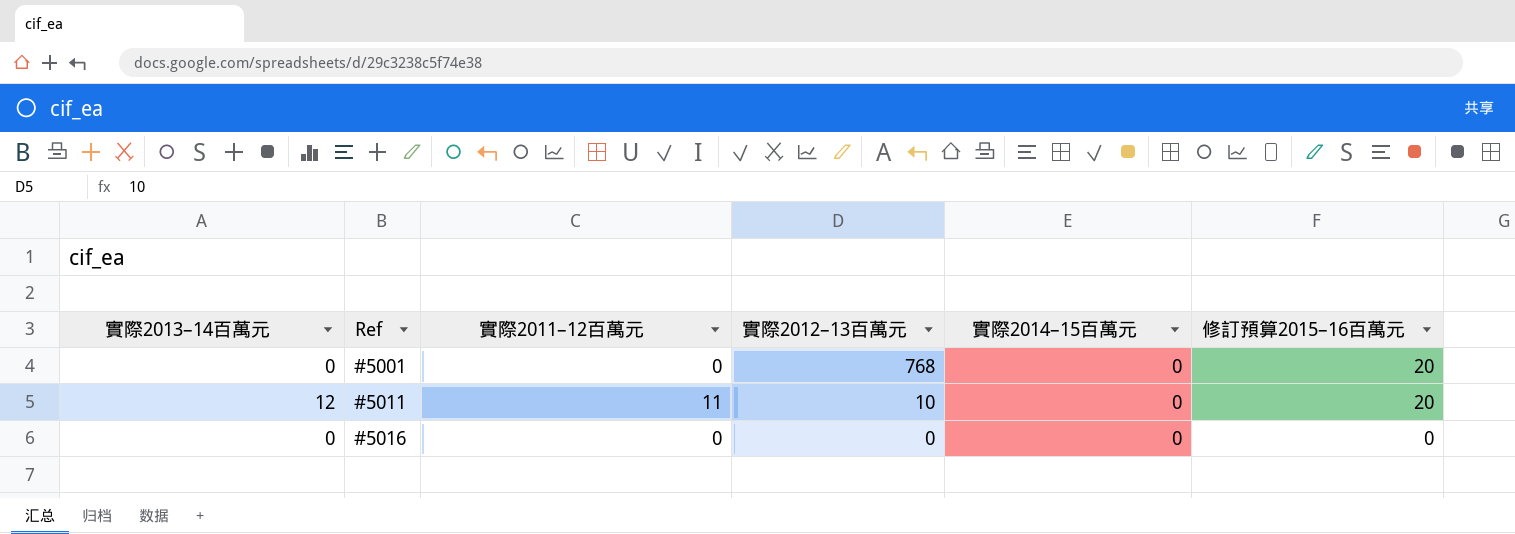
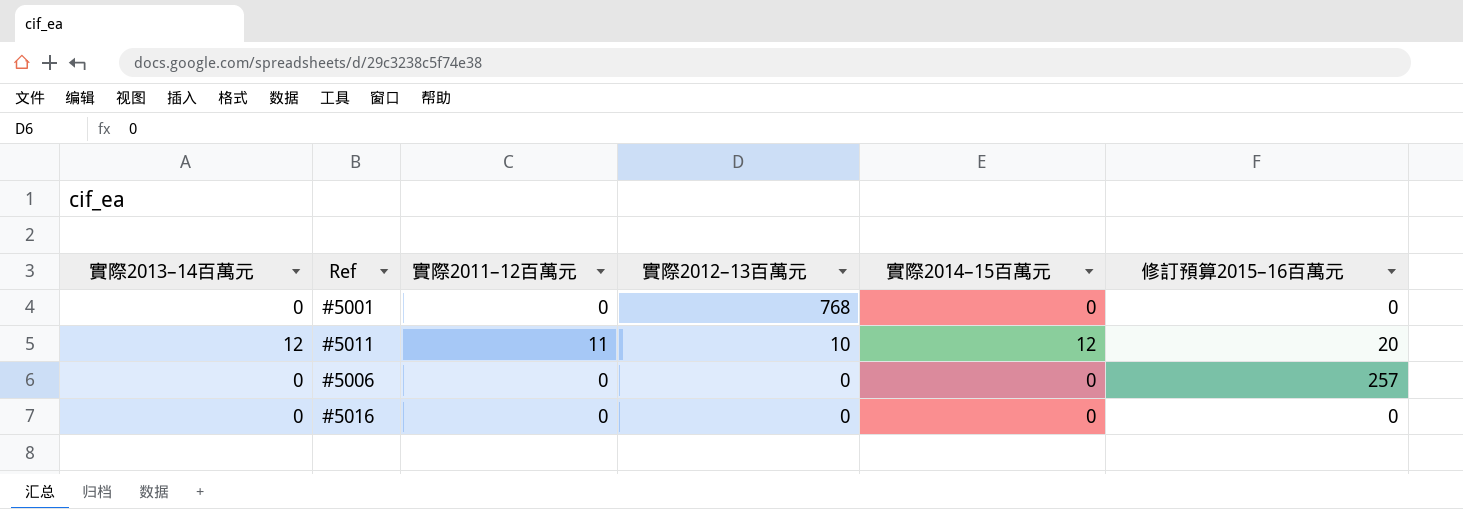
#5001 | 修訂預算2015–16百萬元: 20 -> 0
#5011 | 實際2014–15百萬元: 0 -> 12
row #5006: none -> 0 | 0 | 0 | 0 | 257

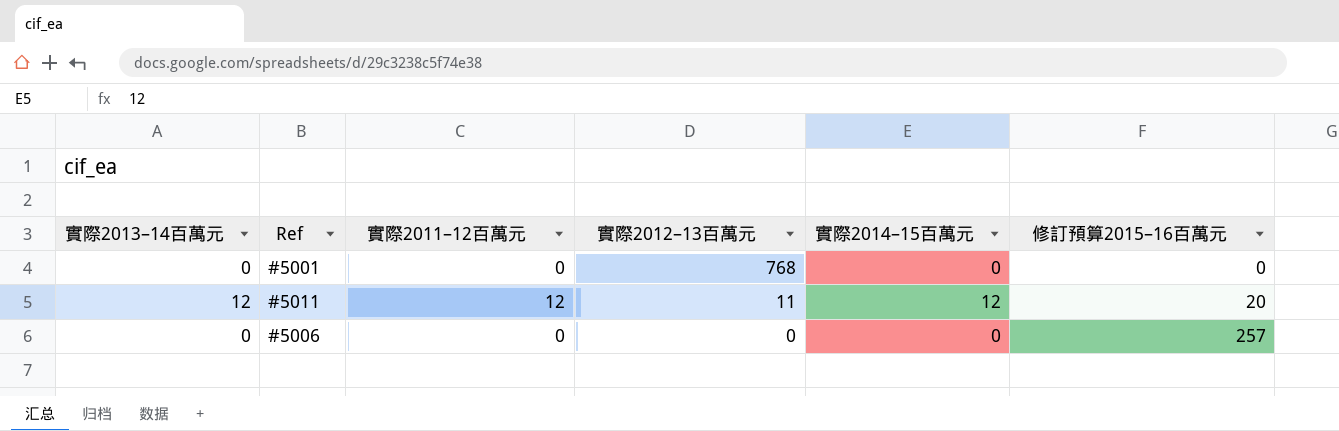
row #5016: 0 | 0 | 0 | 0 | 0 -> none
#5011 | 實際2011–12百萬元: 11 -> 12
#5011 | 實際2012–13百萬元: 10 -> 11

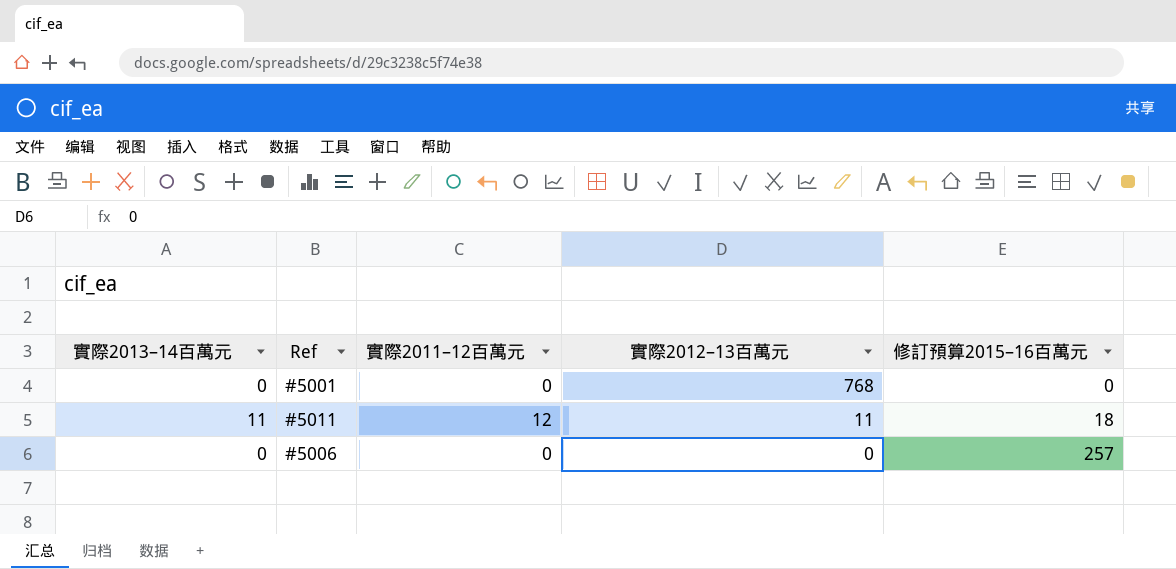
column 實際2014–15百萬元 | position: 5 -> none
#5011 | 實際2013–14百萬元: 12 -> 11
#5011 | 修訂預算2015–16百萬元: 20 -> 18

